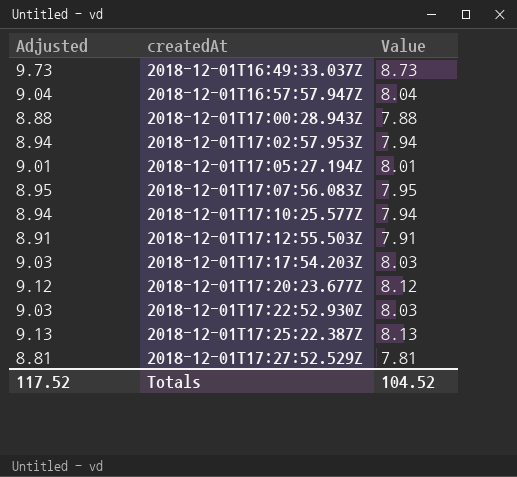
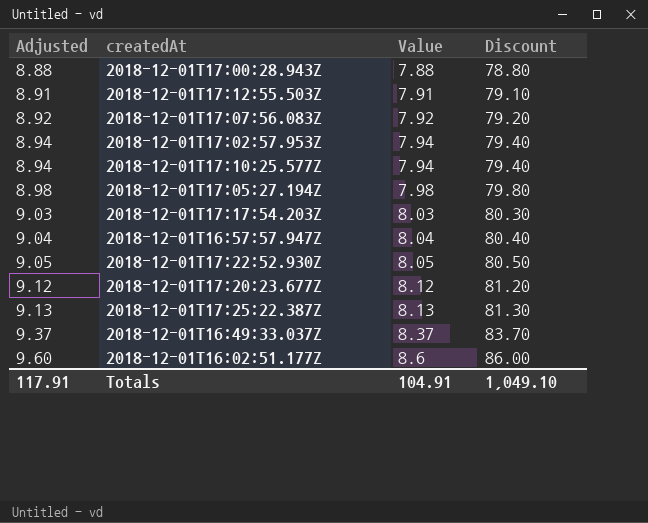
row order: createdAt ascending -> Adjusted ascending
column Discount | formula: none -> [Value] * 10
row 2018-12-01T17:27:52.529Z: 8.81 | 7.81 -> none
2018-12-01T17:07:56.083Z | Adjusted: 8.95 -> 8.92
2018-12-01T17:07:56.083Z | Value: 7.95 -> 7.92
2018-12-01T17:05:27.194Z | Adjusted: 9.01 -> 8.98
2018-12-01T17:05:27.194Z | Value: 8.01 -> 7.98
2018-12-01T17:22:52.930Z | Adjusted: 9.03 -> 9.05
2018-12-01T17:22:52.930Z | Value: 8.03 -> 8.05
2018-12-01T16:49:33.037Z | Adjusted: 9.73 -> 9.37
2018-12-01T16:49:33.037Z | Value: 8.73 -> 8.37
row 2018-12-01T16:02:51.177Z: none -> 9.60 | 8.6 | 86.00
Totals | Adjusted: 117.52 -> 117.91
Totals | Value: 104.52 -> 104.91

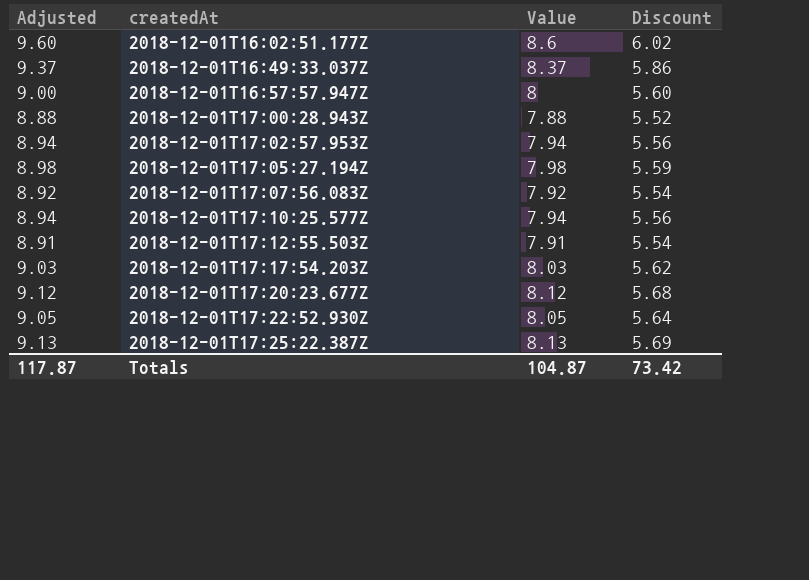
row order: Adjusted ascending -> createdAt ascending
column Discount | formula: [Value] * 10 -> [Value] * 0.7
2018-12-01T16:57:57.947Z | Adjusted: 9.04 -> 9.00
2018-12-01T16:57:57.947Z | Value: 8.04 -> 8
Totals | Adjusted: 117.91 -> 117.87
Totals | Value: 104.91 -> 104.87
Totals | Discount: 1,049.10 -> 73.42

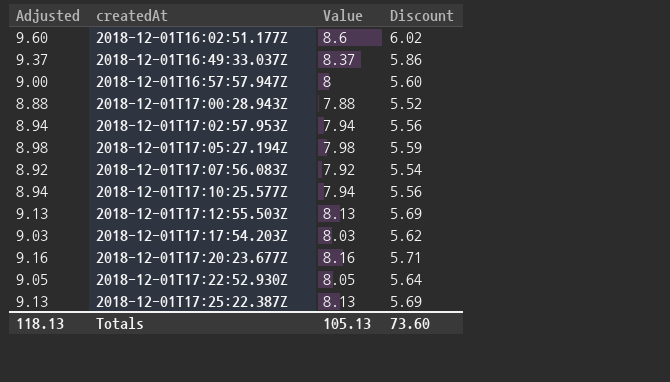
2018-12-01T17:12:55.503Z | Adjusted: 8.91 -> 9.13
2018-12-01T17:12:55.503Z | Value: 7.91 -> 8.13
2018-12-01T17:12:55.503Z | Discount: 5.54 -> 5.69
2018-12-01T17:20:23.677Z | Adjusted: 9.12 -> 9.16
2018-12-01T17:20:23.677Z | Value: 8.12 -> 8.16
2018-12-01T17:20:23.677Z | Discount: 5.68 -> 5.71
Totals | Adjusted: 117.87 -> 118.13
Totals | Value: 104.87 -> 105.13
Totals | Discount: 73.42 -> 73.60

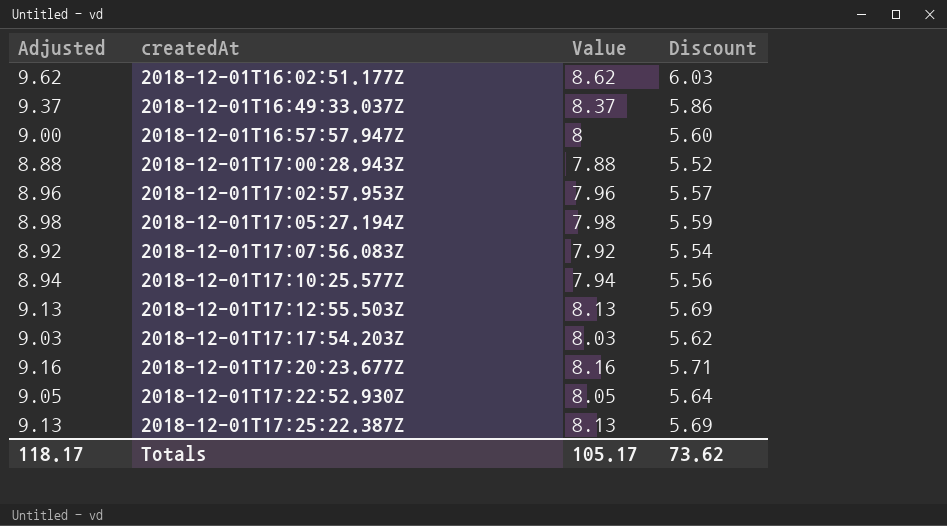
2018-12-01T16:02:51.177Z | Adjusted: 9.60 -> 9.62
2018-12-01T16:02:51.177Z | Value: 8.6 -> 8.62
2018-12-01T16:02:51.177Z | Discount: 6.02 -> 6.03
2018-12-01T17:02:57.953Z | Adjusted: 8.94 -> 8.96
2018-12-01T17:02:57.953Z | Value: 7.94 -> 7.96
2018-12-01T17:02:57.953Z | Discount: 5.56 -> 5.57
Totals | Adjusted: 118.13 -> 118.17
Totals | Value: 105.13 -> 105.17
Totals | Discount: 73.60 -> 73.62

